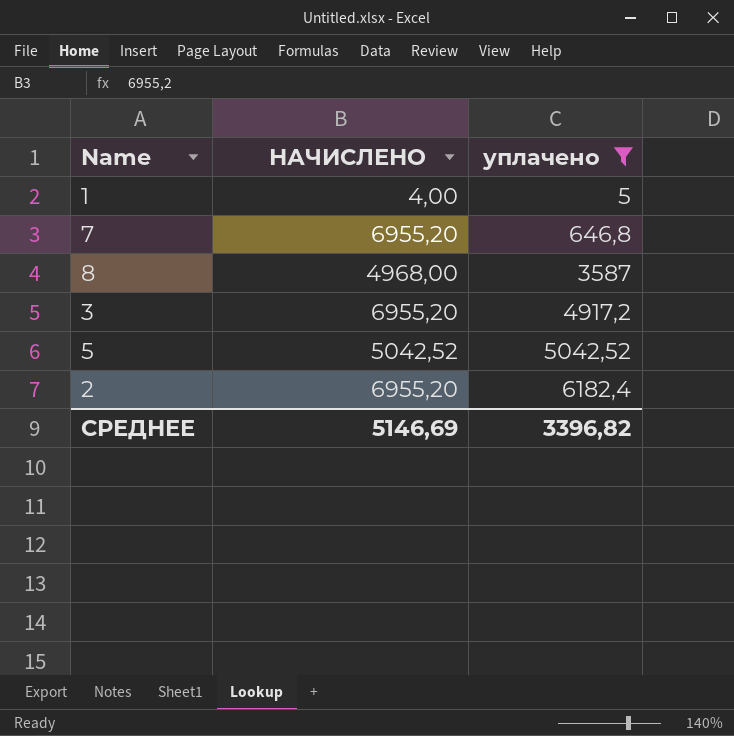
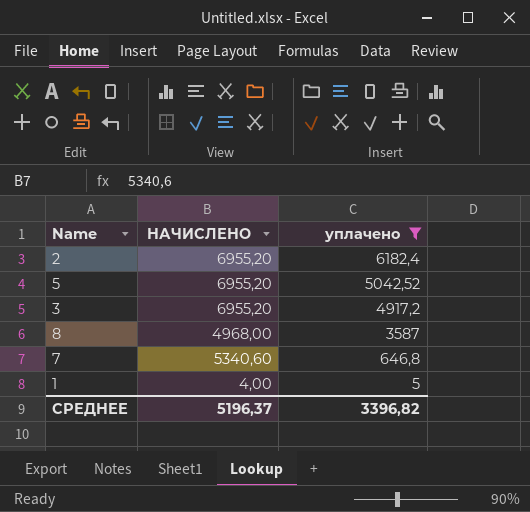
row order: уплачено ascending -> уплачено descending
5 | НАЧИСЛЕНО: 5042,52 -> 6955,20
7 | НАЧИСЛЕНО: 6955,20 -> 5340,60
СРЕДНЕЕ | НАЧИСЛЕНО: 5146,69 -> 5196,37

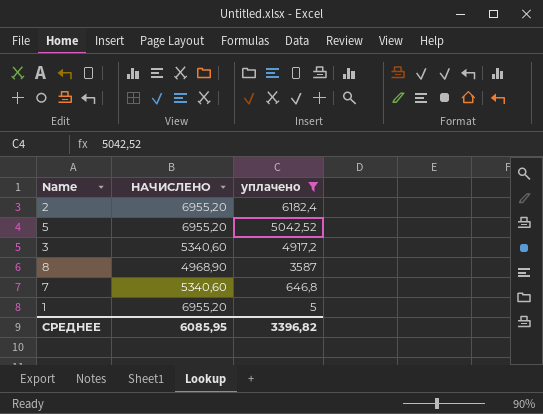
3 | НАЧИСЛЕНО: 6955,20 -> 5340,60
8 | НАЧИСЛЕНО: 4968,00 -> 4968,90
1 | НАЧИСЛЕНО: 4,00 -> 6955,20
СРЕДНЕЕ | НАЧИСЛЕНО: 5196,37 -> 6085,95

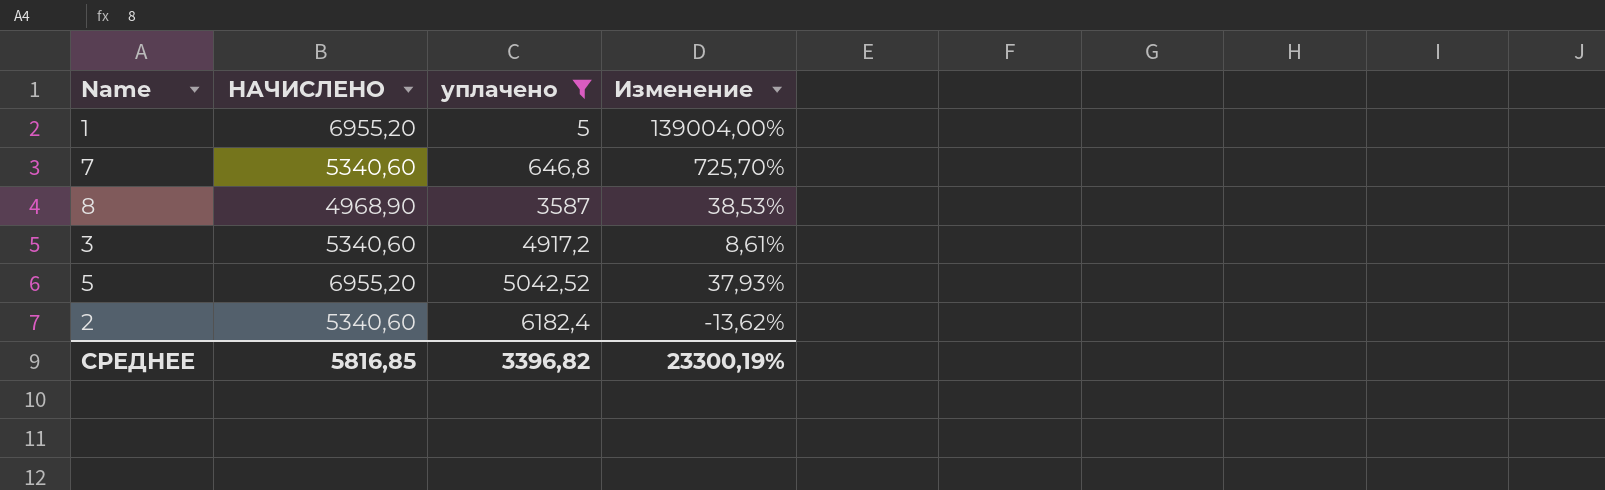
row order: уплачено descending -> уплачено ascending
column Изменение | formula: none -> ([НАЧИСЛЕНО] - [уплачено]) / [уплачено]
2 | НАЧИСЛЕНО: 6955,20 -> 5340,60
СРЕДНЕЕ | НАЧИСЛЕНО: 6085,95 -> 5816,85

